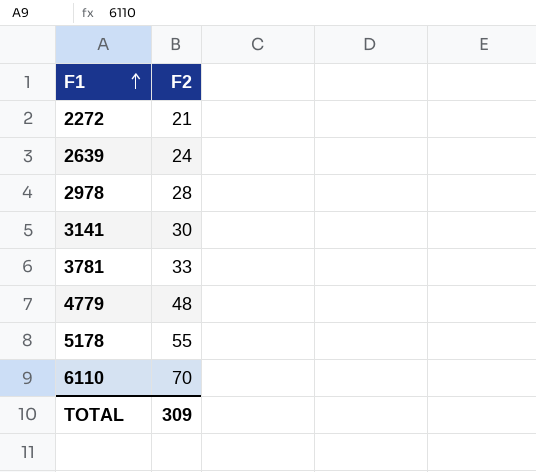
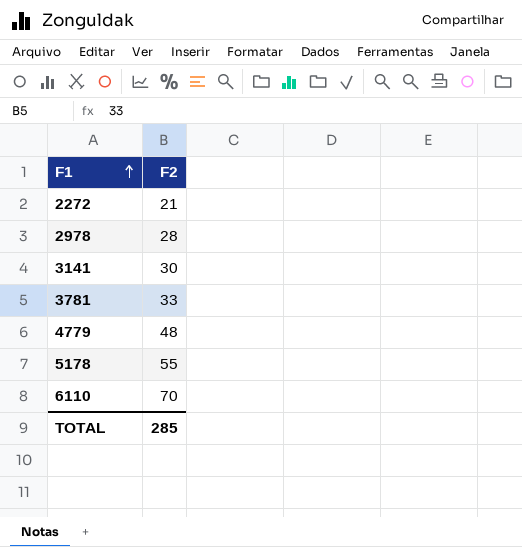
row 2639: 24 -> none
TOTAL | F2: 309 -> 285

